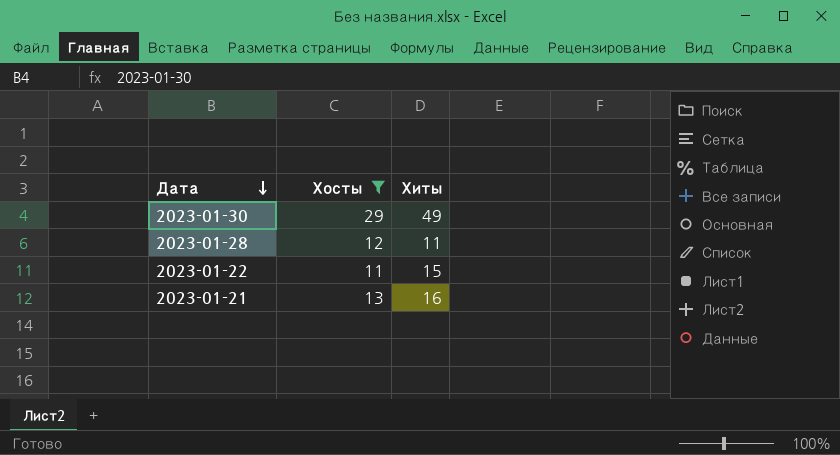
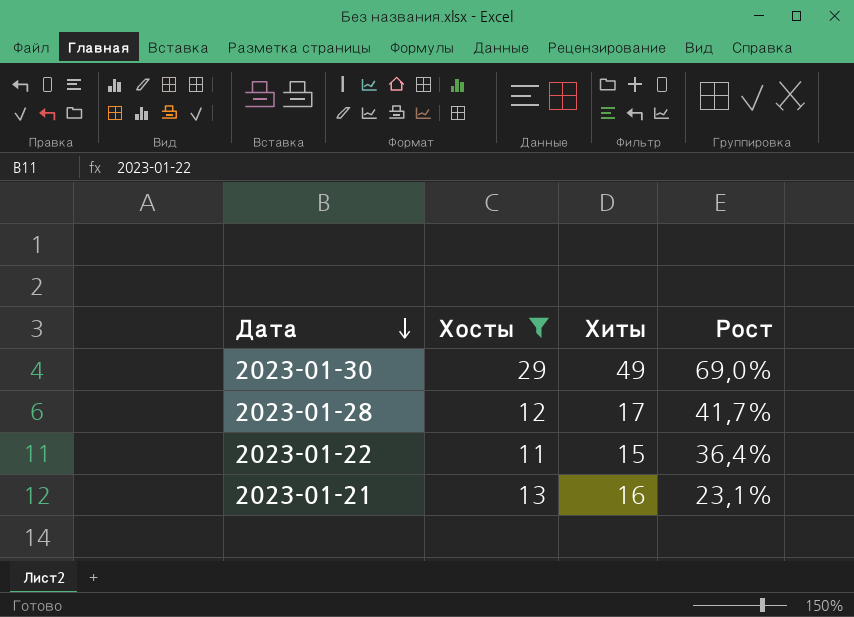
column Рост | formula: none -> ([Хиты] - [Хосты]) / [Хосты]
2023-01-28 | Хиты: 11 -> 17

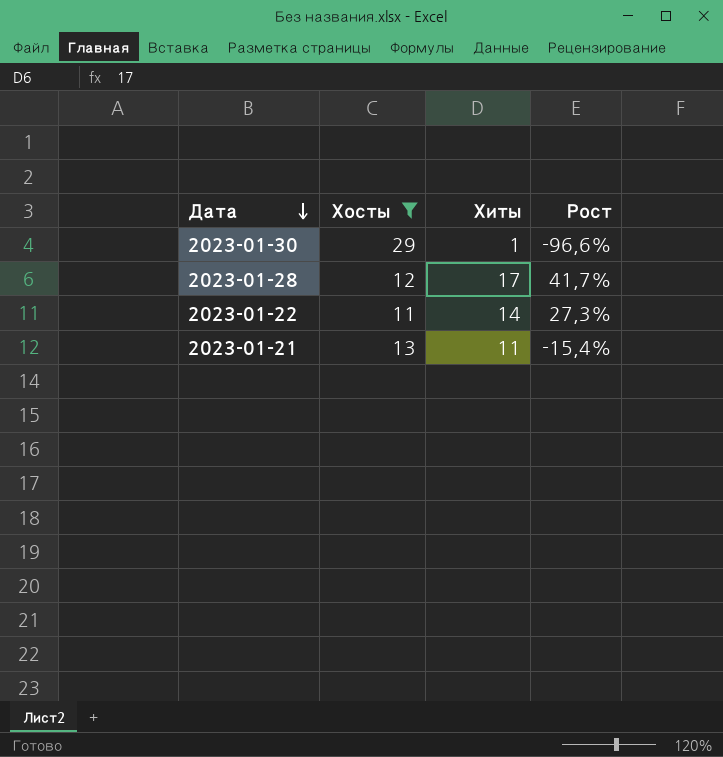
2023-01-30 | Хиты: 49 -> 1
2023-01-30 | Рост: 69,0% -> -96,6%
2023-01-22 | Хиты: 15 -> 14
2023-01-22 | Рост: 36,4% -> 27,3%
2023-01-21 | Хиты: 16 -> 11
2023-01-21 | Рост: 23,1% -> -15,4%

